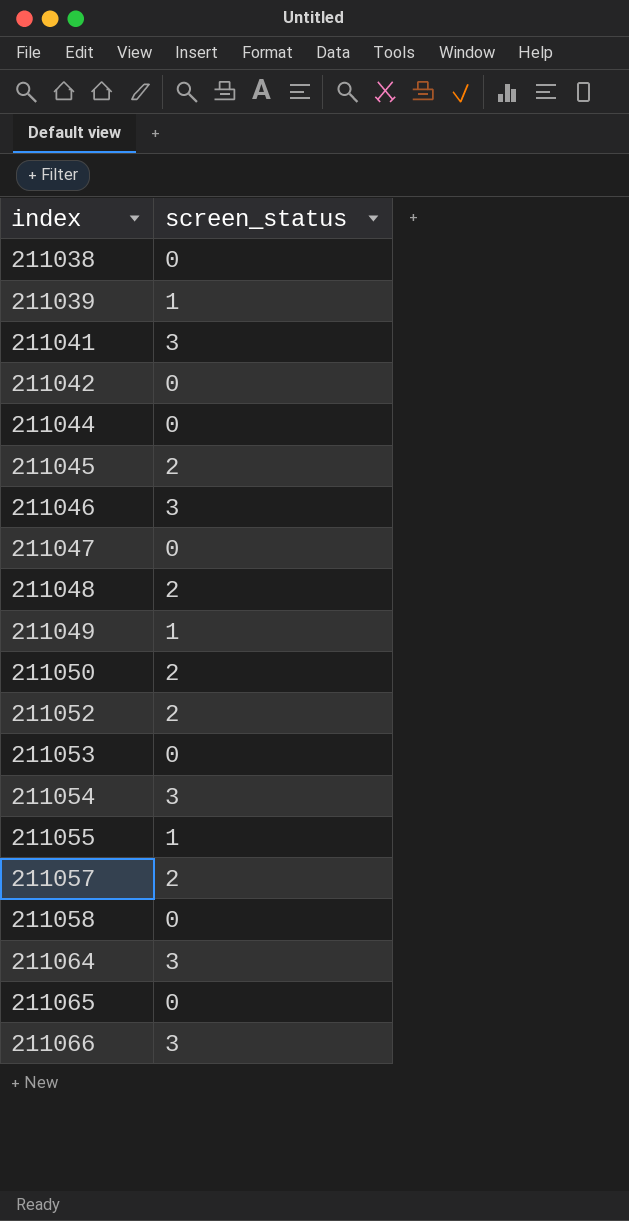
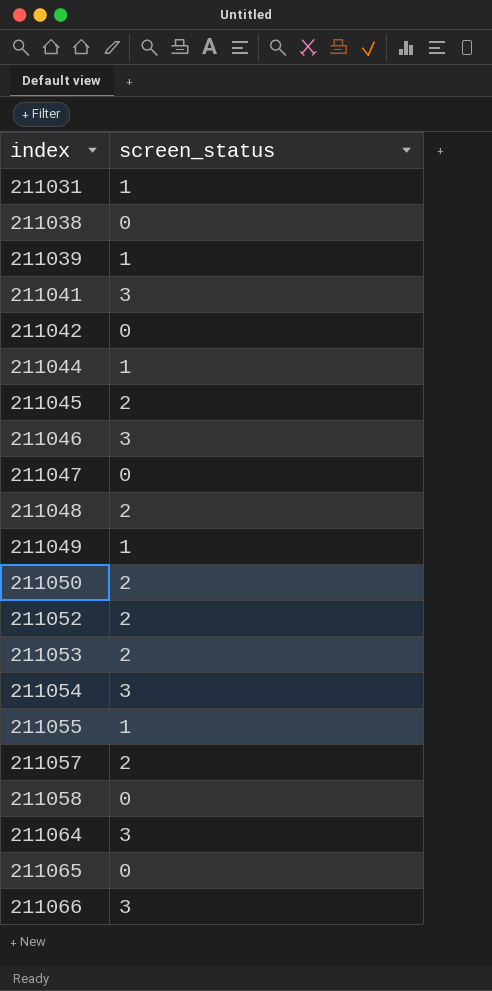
row 211031: none -> 1
211044 | screen_status: 0 -> 1
211053 | screen_status: 0 -> 2

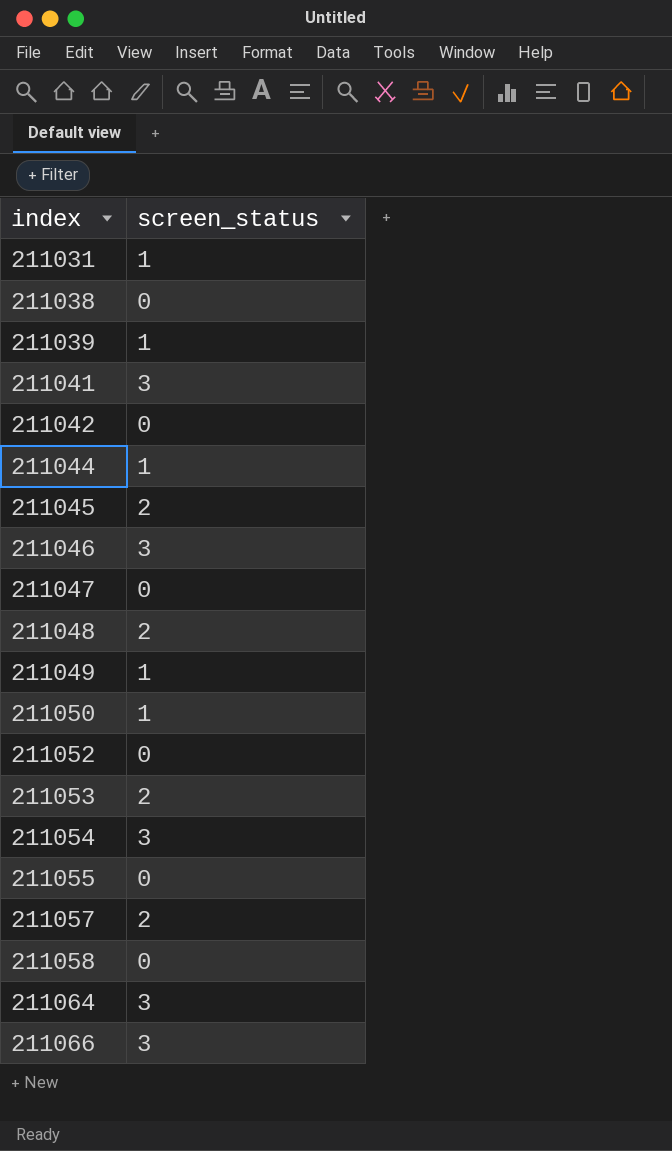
row 211065: 0 -> none
211050 | screen_status: 2 -> 1
211052 | screen_status: 2 -> 0
211055 | screen_status: 1 -> 0

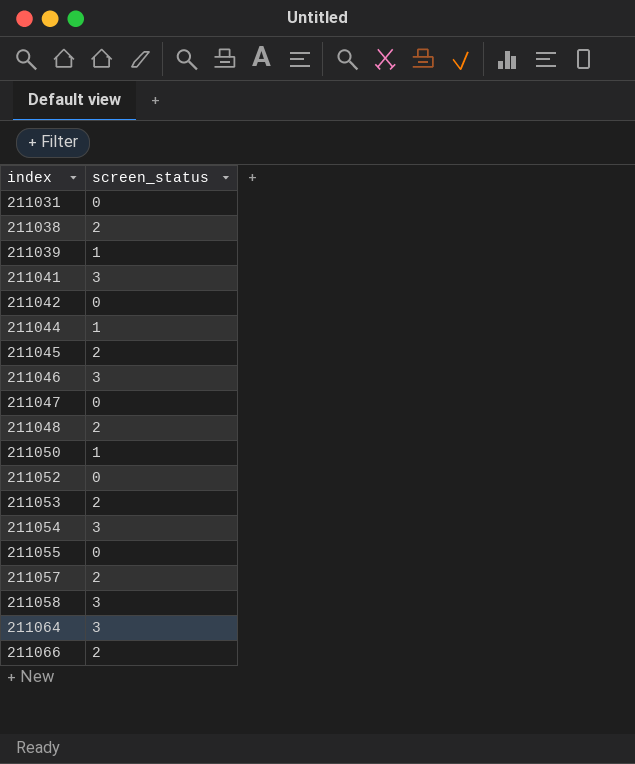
row 211049: 1 -> none
211031 | screen_status: 1 -> 0
211038 | screen_status: 0 -> 2
211058 | screen_status: 0 -> 3
211066 | screen_status: 3 -> 2

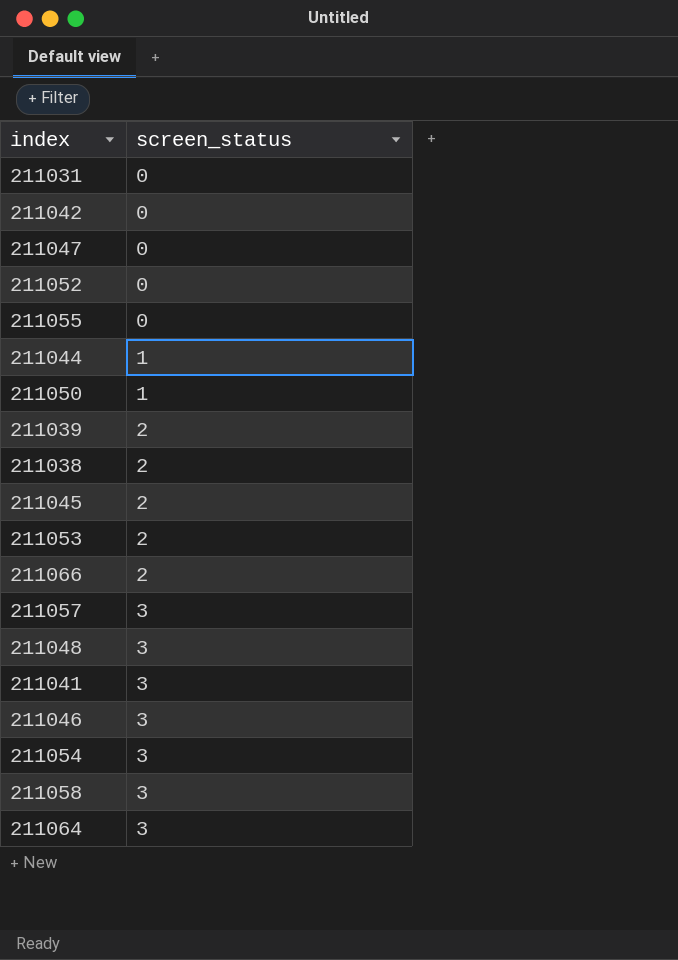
row order: index ascending -> screen_status ascending
211039 | screen_status: 1 -> 2
211057 | screen_status: 2 -> 3
211048 | screen_status: 2 -> 3

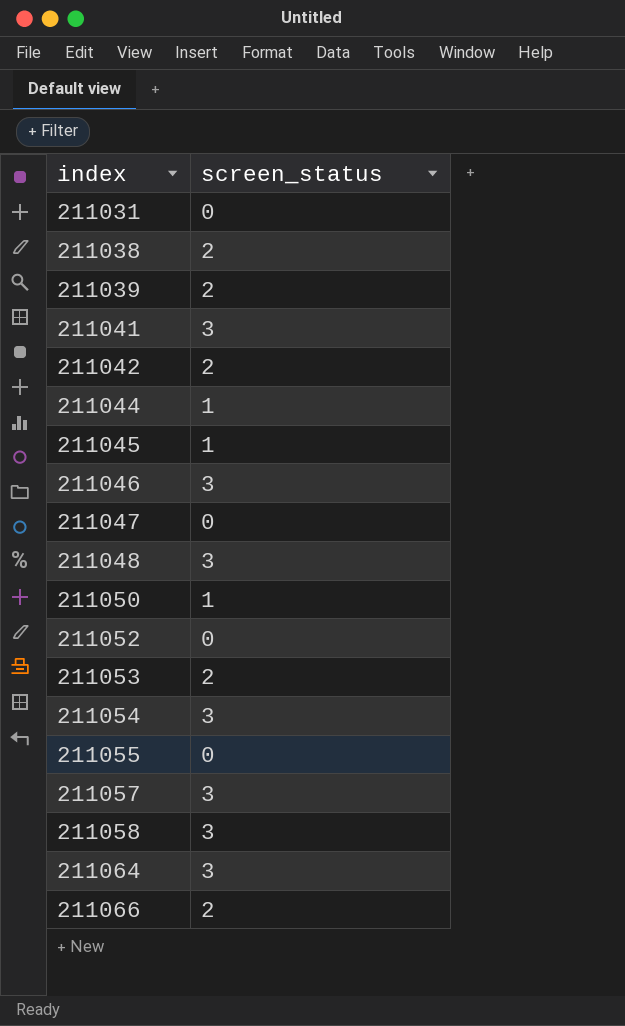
row order: screen_status ascending -> index ascending
211042 | screen_status: 0 -> 2
211045 | screen_status: 2 -> 1

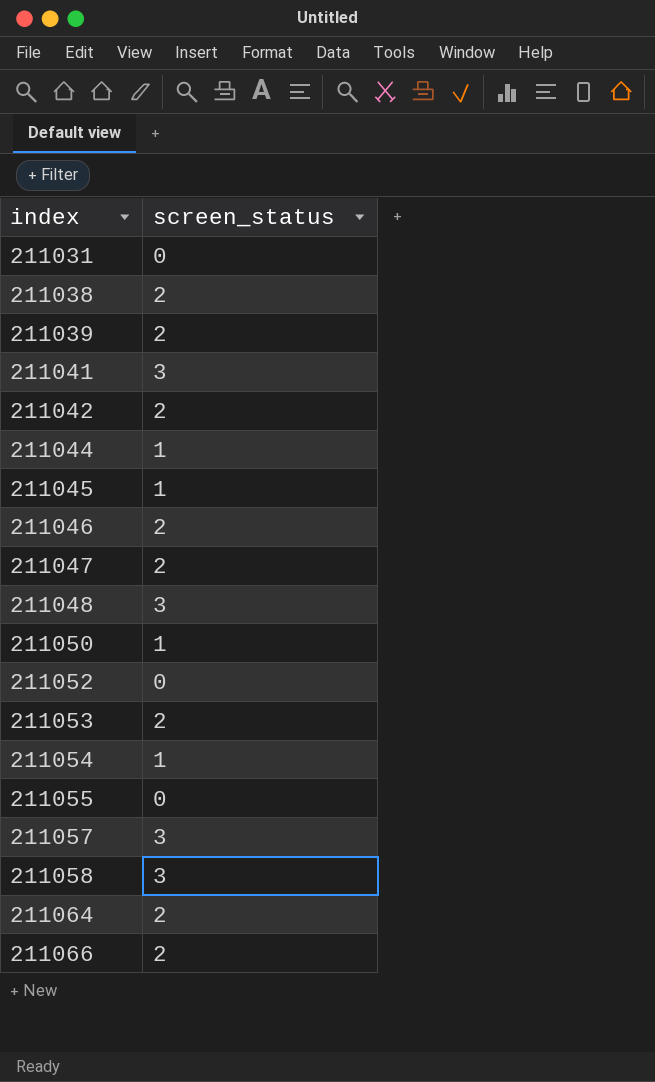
211046 | screen_status: 3 -> 2
211047 | screen_status: 0 -> 2
211054 | screen_status: 3 -> 1
211064 | screen_status: 3 -> 2

